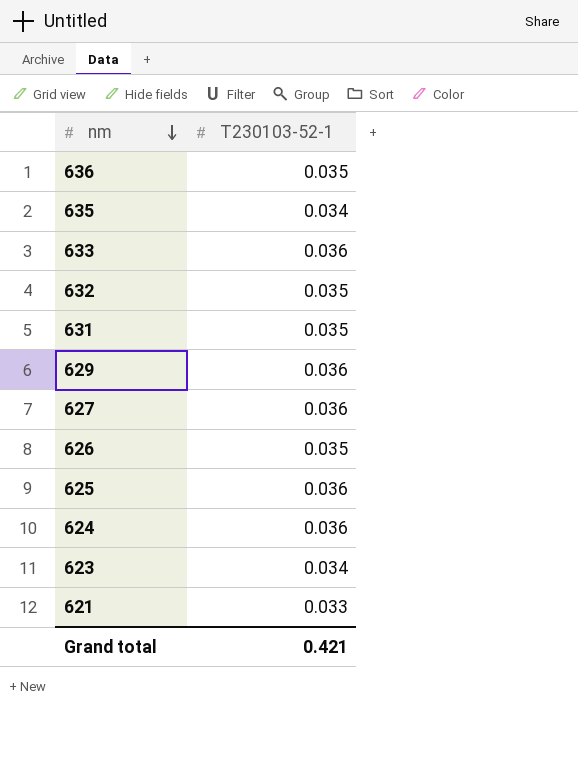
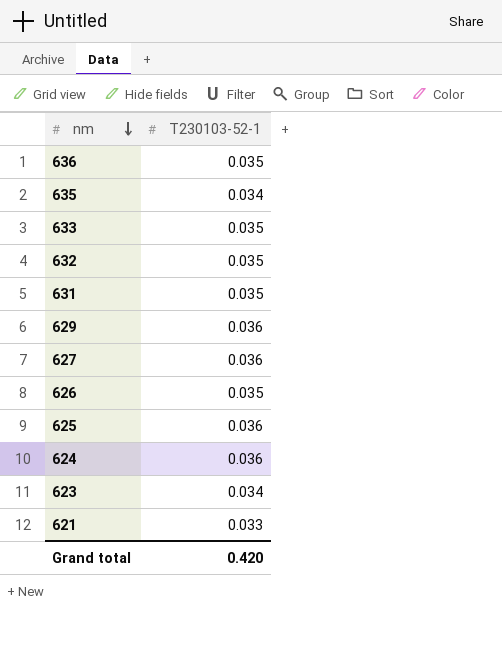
633 | T230103-52-1: 0.036 -> 0.035
Grand total | T230103-52-1: 0.421 -> 0.420

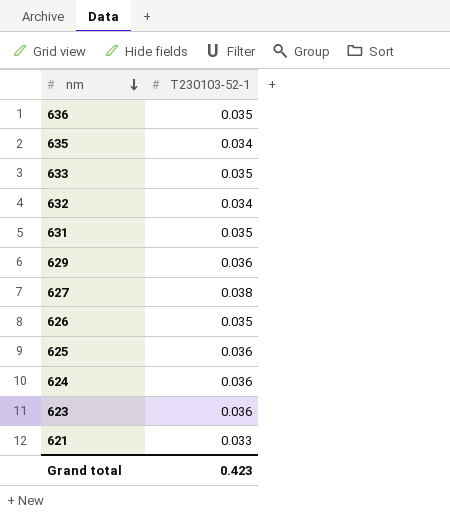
632 | T230103-52-1: 0.035 -> 0.034
627 | T230103-52-1: 0.036 -> 0.038
623 | T230103-52-1: 0.034 -> 0.036
Grand total | T230103-52-1: 0.420 -> 0.423

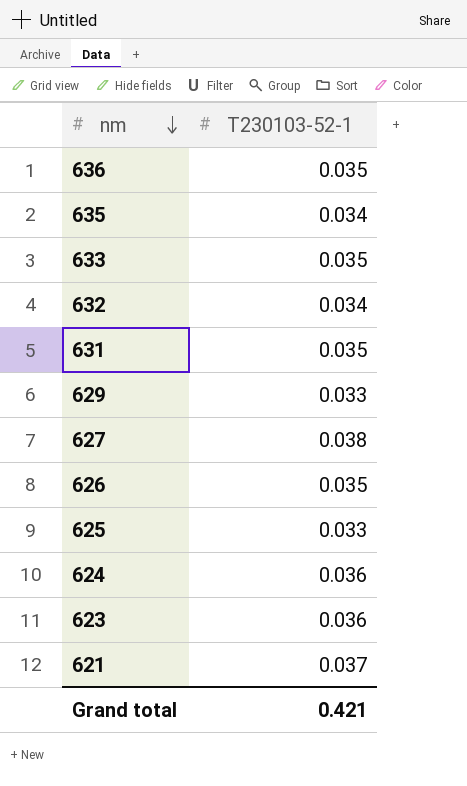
629 | T230103-52-1: 0.036 -> 0.033
625 | T230103-52-1: 0.036 -> 0.033
621 | T230103-52-1: 0.033 -> 0.037
Grand total | T230103-52-1: 0.423 -> 0.421

